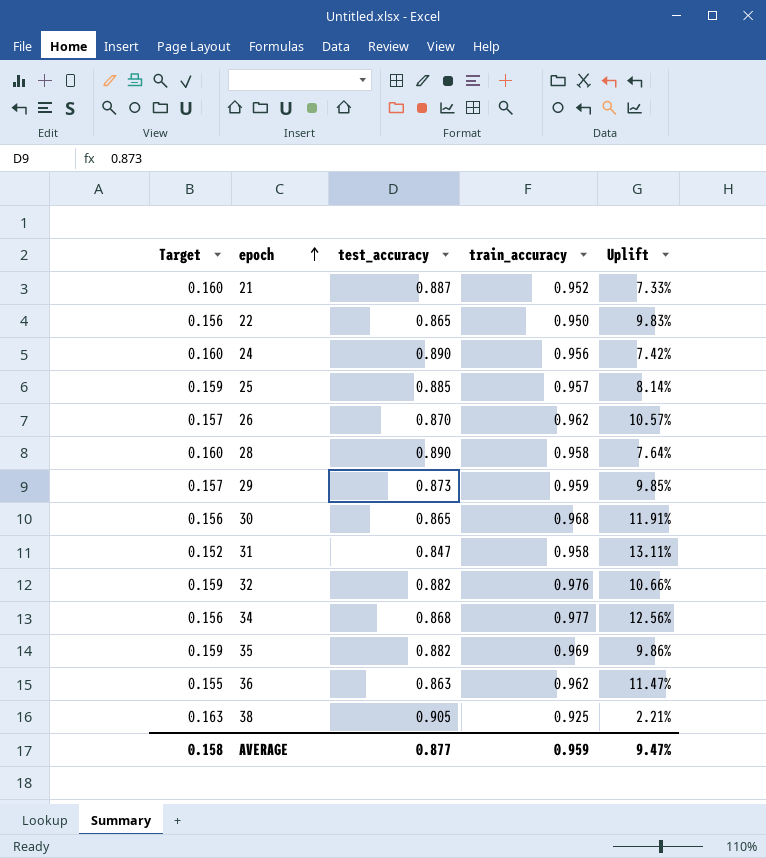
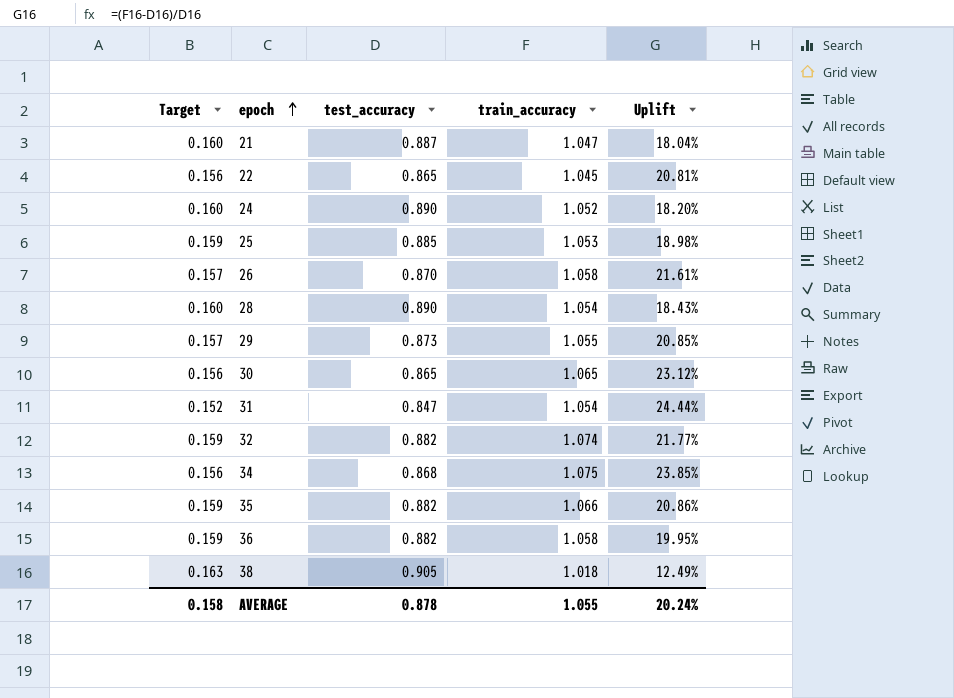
21 | train_accuracy: 0.952 -> 1.047
21 | Uplift: 7.33% -> 18.04%
22 | train_accuracy: 0.950 -> 1.045
22 | Uplift: 9.83% -> 20.81%
24 | train_accuracy: 0.956 -> 1.052
24 | Uplift: 7.42% -> 18.20%
25 | train_accuracy: 0.957 -> 1.053
25 | Uplift: 8.14% -> 18.98%
26 | train_accuracy: 0.962 -> 1.058
26 | Uplift: 10.57% -> 21.61%
28 | train_accuracy: 0.958 -> 1.054
28 | Uplift: 7.64% -> 18.43%
29 | train_accuracy: 0.959 -> 1.055
29 | Uplift: 9.85% -> 20.85%
30 | train_accuracy: 0.968 -> 1.065
30 | Uplift: 11.91% -> 23.12%
31 | train_accuracy: 0.958 -> 1.054
31 | Uplift: 13.11% -> 24.44%
32 | train_accuracy: 0.976 -> 1.074
32 | Uplift: 10.66% -> 21.77%
34 | train_accuracy: 0.977 -> 1.075
34 | Uplift: 12.56% -> 23.85%
35 | train_accuracy: 0.969 -> 1.066
35 | Uplift: 9.86% -> 20.86%
36 | Target: 0.155 -> 0.159
36 | test_accuracy: 0.863 -> 0.882
36 | train_accuracy: 0.962 -> 1.058
36 | Uplift: 11.47% -> 19.95%
38 | train_accuracy: 0.925 -> 1.018
38 | Uplift: 2.21% -> 12.49%
AVERAGE | test_accuracy: 0.877 -> 0.878
AVERAGE | train_accuracy: 0.959 -> 1.055
AVERAGE | Uplift: 9.47% -> 20.24%

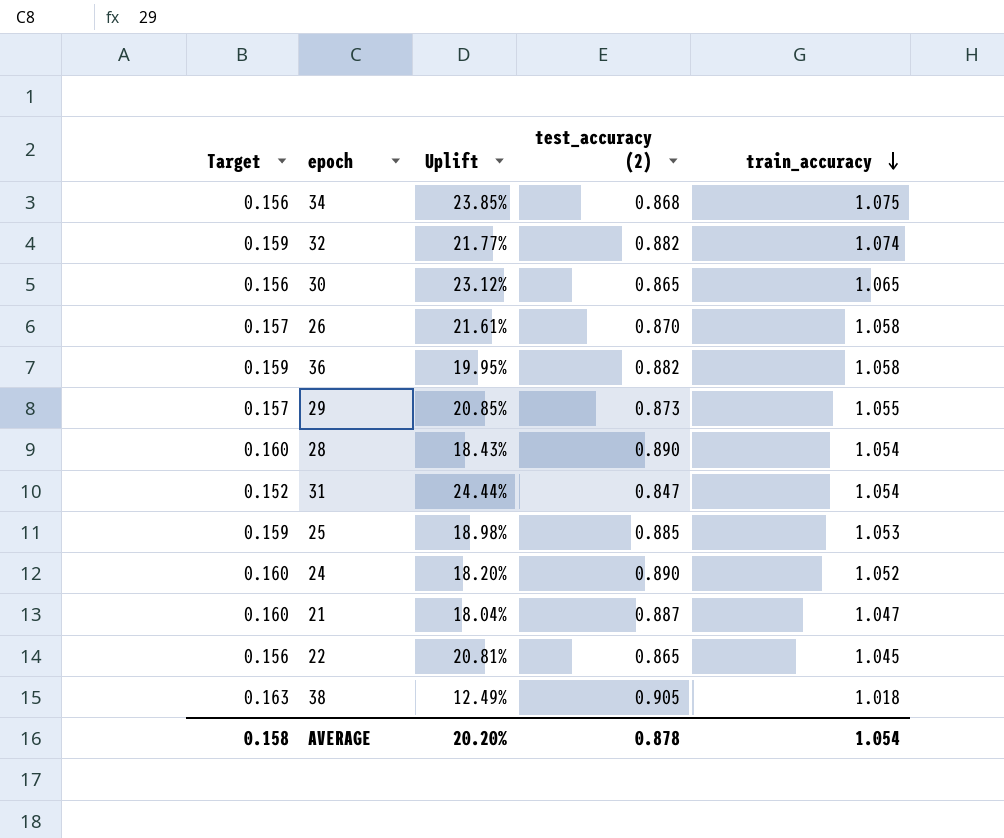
row order: epoch ascending -> train_accuracy descending
column Uplift | position: 5 -> 3
column name: test_accuracy -> test_accuracy (2)
row 35: 0.159 | 0.882 | 1.066 | 20.86% -> none
AVERAGE | Uplift: 20.24% -> 20.20%
AVERAGE | train_accuracy: 1.055 -> 1.054

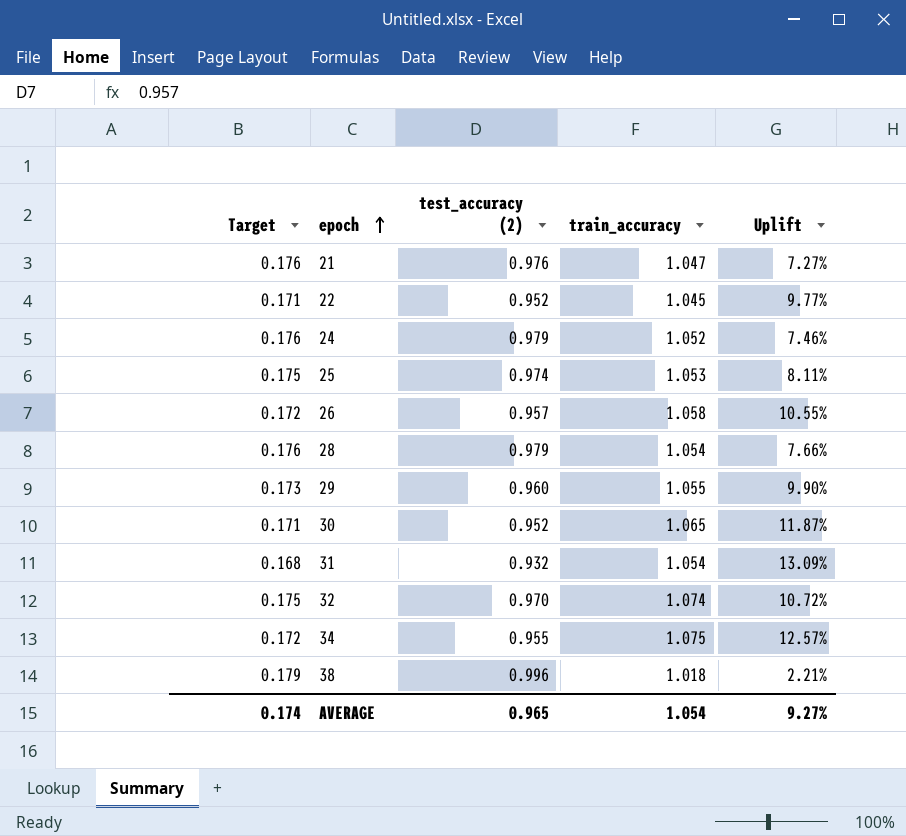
row order: train_accuracy descending -> epoch ascending
column Uplift | position: 3 -> 5
row 36: 0.159 | 19.95% | 0.882 | 1.058 -> none
21 | Target: 0.160 -> 0.176
21 | test_accuracy (2): 0.887 -> 0.976
21 | Uplift: 18.04% -> 7.27%
22 | Target: 0.156 -> 0.171
22 | test_accuracy (2): 0.865 -> 0.952
22 | Uplift: 20.81% -> 9.77%
24 | Target: 0.160 -> 0.176
24 | test_accuracy (2): 0.890 -> 0.979
24 | Uplift: 18.20% -> 7.46%
25 | Target: 0.159 -> 0.175
25 | test_accuracy (2): 0.885 -> 0.974
25 | Uplift: 18.98% -> 8.11%
26 | Target: 0.157 -> 0.172
26 | test_accuracy (2): 0.870 -> 0.957
26 | Uplift: 21.61% -> 10.55%
28 | Target: 0.160 -> 0.176
28 | test_accuracy (2): 0.890 -> 0.979
28 | Uplift: 18.43% -> 7.66%
29 | Target: 0.157 -> 0.173
29 | test_accuracy (2): 0.873 -> 0.960
29 | Uplift: 20.85% -> 9.90%
30 | Target: 0.156 -> 0.171
30 | test_accuracy (2): 0.865 -> 0.952
30 | Uplift: 23.12% -> 11.87%
31 | Target: 0.152 -> 0.168
31 | test_accuracy (2): 0.847 -> 0.932
31 | Uplift: 24.44% -> 13.09%
32 | Target: 0.159 -> 0.175
32 | test_accuracy (2): 0.882 -> 0.970
32 | Uplift: 21.77% -> 10.72%
34 | Target: 0.156 -> 0.172
34 | test_accuracy (2): 0.868 -> 0.955
34 | Uplift: 23.85% -> 12.57%
38 | Target: 0.163 -> 0.179
38 | test_accuracy (2): 0.905 -> 0.996
38 | Uplift: 12.49% -> 2.21%
AVERAGE | Target: 0.158 -> 0.174
AVERAGE | test_accuracy (2): 0.878 -> 0.965
AVERAGE | Uplift: 20.20% -> 9.27%

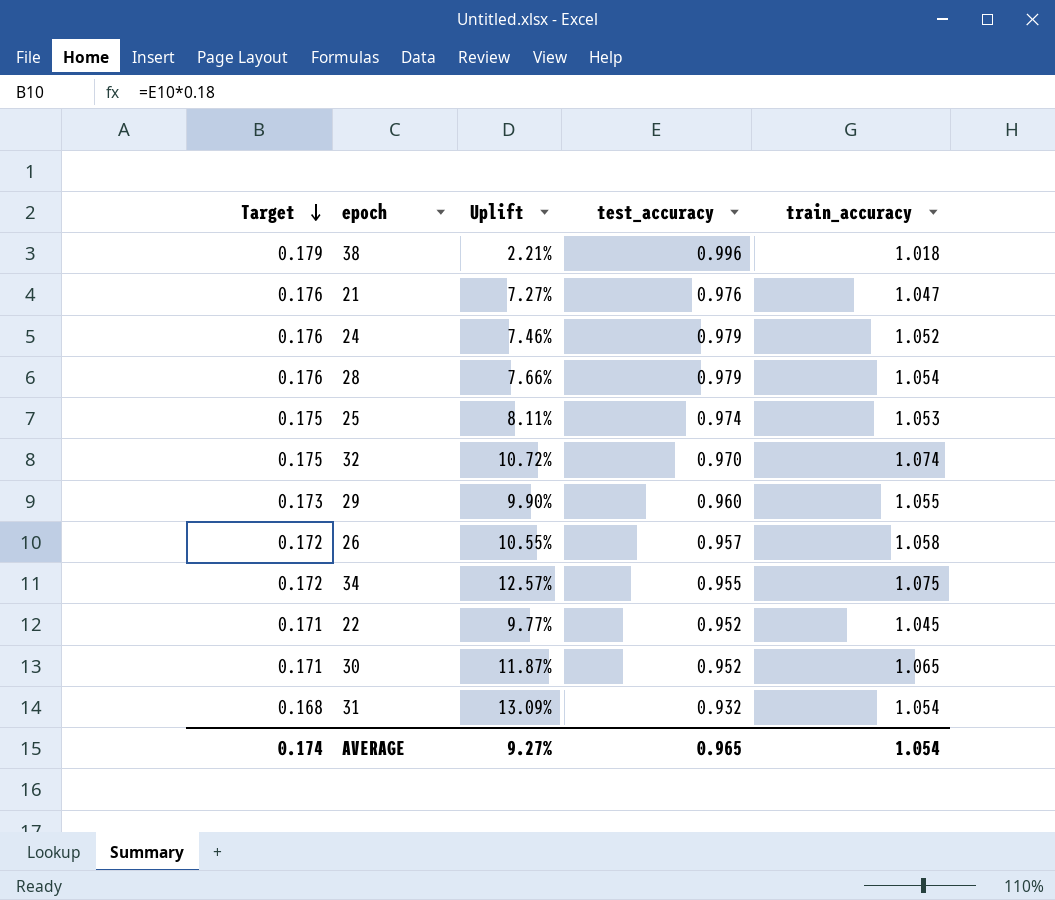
row order: epoch ascending -> Target descending
column Uplift | position: 5 -> 3
column name: test_accuracy (2) -> test_accuracy

